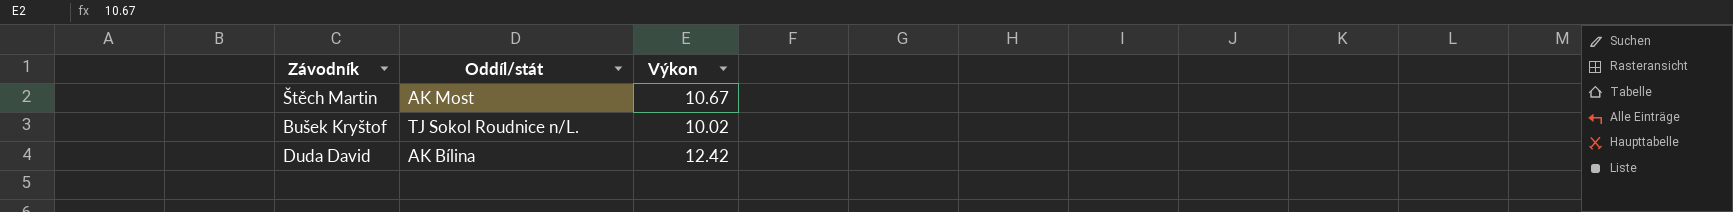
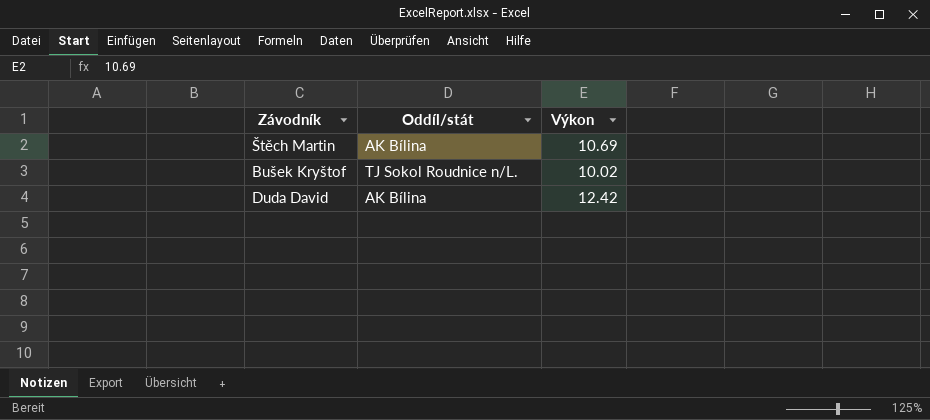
Štěch Martin | Oddíl/stát: AK Most -> AK Bílina
Štěch Martin | Výkon: 10.67 -> 10.69

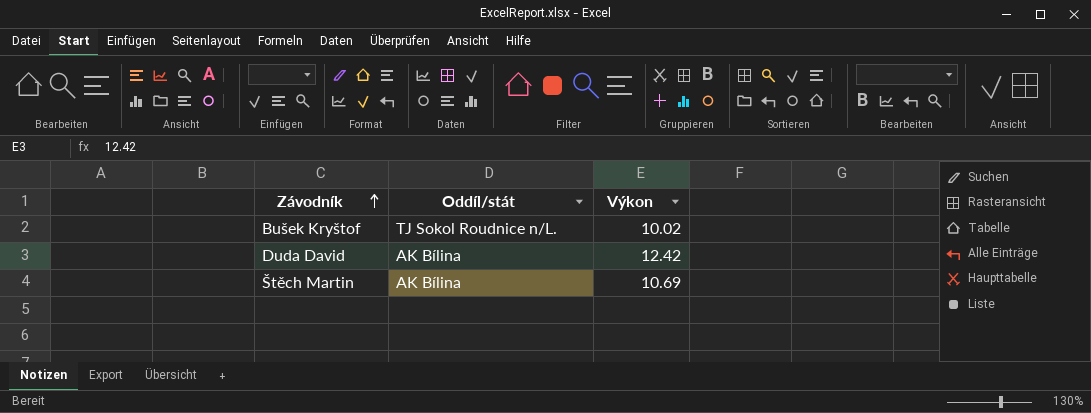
row order: none -> Závodník ascending

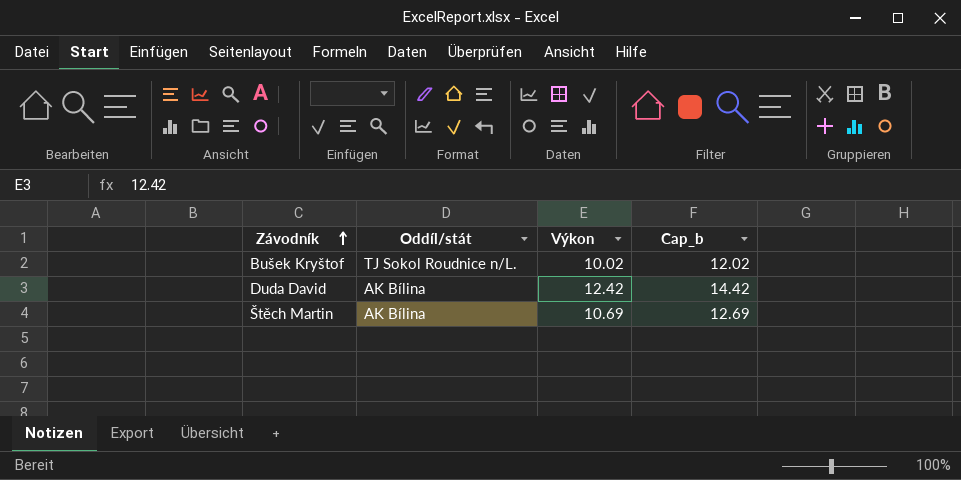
column Cap_b | formula: none -> [Výkon] + 2

